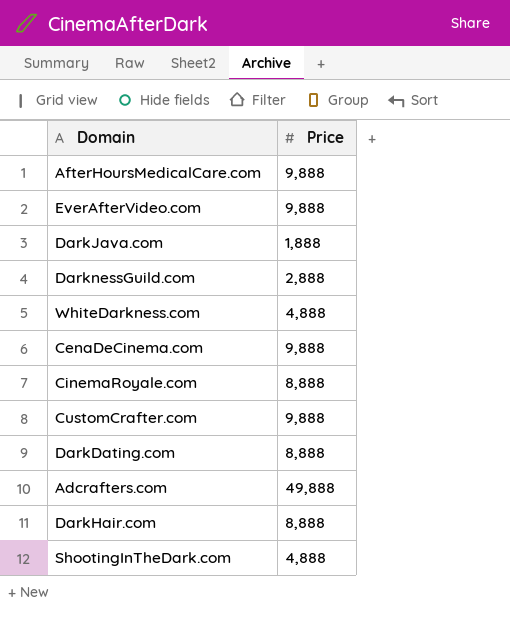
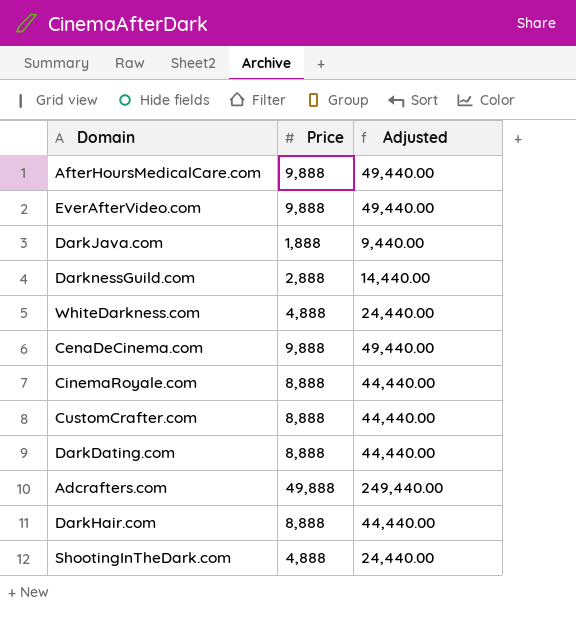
column Adjusted | formula: none -> [Price] * 5
CustomCrafter.com | Price: 9,888 -> 8,888

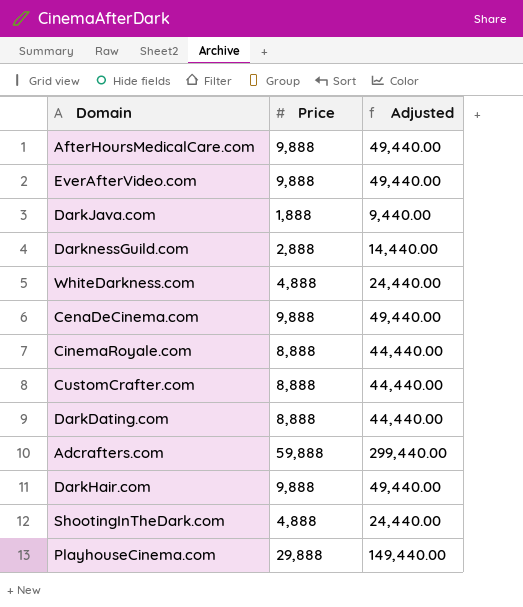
Adcrafters.com | Price: 49,888 -> 59,888
Adcrafters.com | Adjusted: 249,440.00 -> 299,440.00
DarkHair.com | Price: 8,888 -> 9,888
DarkHair.com | Adjusted: 44,440.00 -> 49,440.00
row PlayhouseCinema.com: none -> 29,888 | 149,440.00

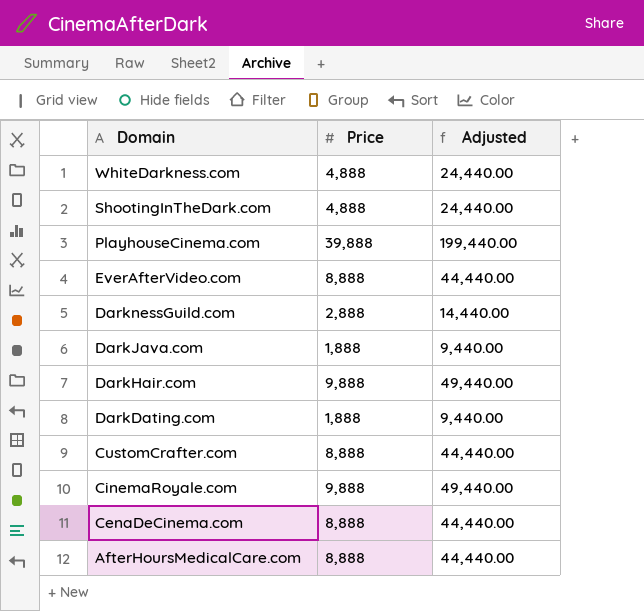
row order: none -> Domain descending
row Adcrafters.com: 59,888 | 299,440.00 -> none
PlayhouseCinema.com | Price: 29,888 -> 39,888
PlayhouseCinema.com | Adjusted: 149,440.00 -> 199,440.00
EverAfterVideo.com | Price: 9,888 -> 8,888
EverAfterVideo.com | Adjusted: 49,440.00 -> 44,440.00
DarkDating.com | Price: 8,888 -> 1,888
DarkDating.com | Adjusted: 44,440.00 -> 9,440.00
CinemaRoyale.com | Price: 8,888 -> 9,888
CinemaRoyale.com | Adjusted: 44,440.00 -> 49,440.00
CenaDeCinema.com | Price: 9,888 -> 8,888
CenaDeCinema.com | Adjusted: 49,440.00 -> 44,440.00
AfterHoursMedicalCare.com | Price: 9,888 -> 8,888
AfterHoursMedicalCare.com | Adjusted: 49,440.00 -> 44,440.00

